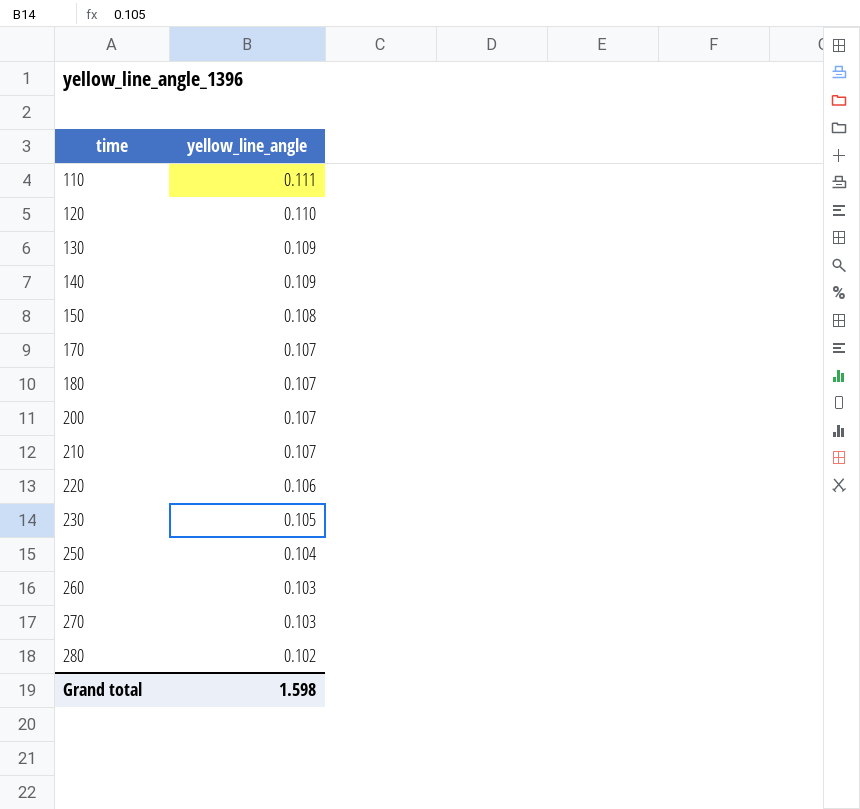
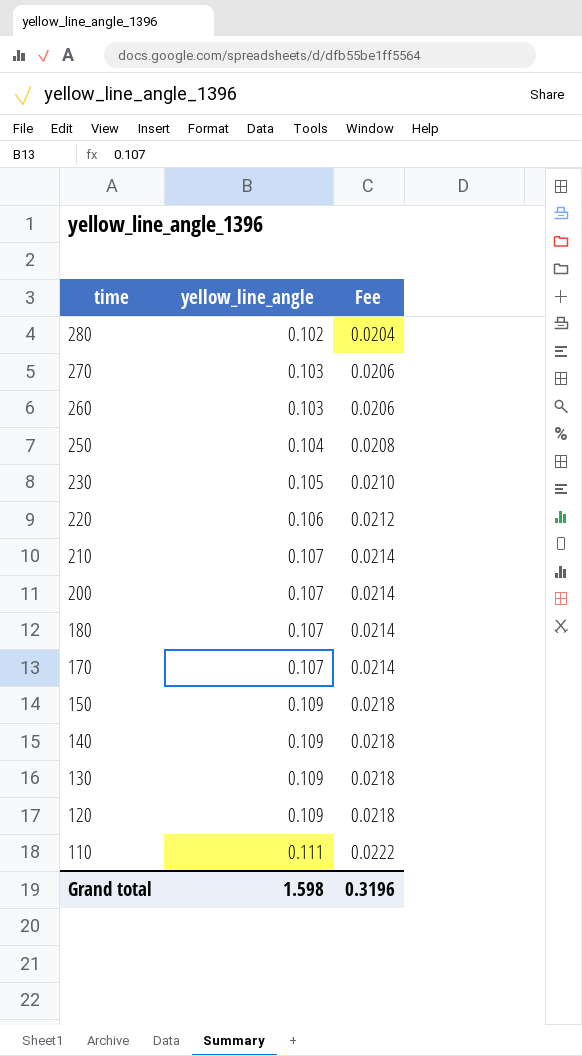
row order: time ascending -> time descending
column Fee | formula: none -> [yellow_line_angle] * 0.2
150 | yellow_line_angle: 0.108 -> 0.109
120 | yellow_line_angle: 0.110 -> 0.109

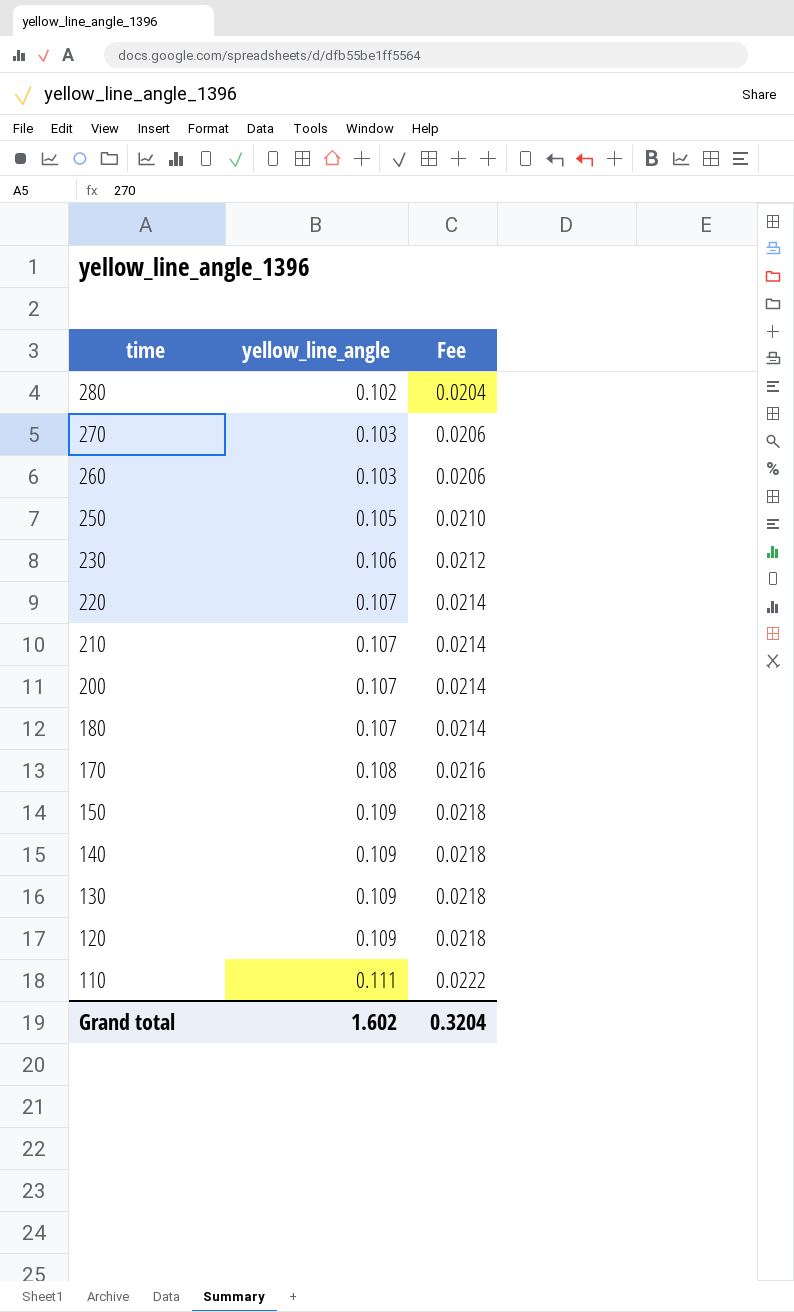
250 | yellow_line_angle: 0.104 -> 0.105
250 | Fee: 0.0208 -> 0.0210
230 | yellow_line_angle: 0.105 -> 0.106
230 | Fee: 0.0210 -> 0.0212
220 | yellow_line_angle: 0.106 -> 0.107
220 | Fee: 0.0212 -> 0.0214
170 | yellow_line_angle: 0.107 -> 0.108
170 | Fee: 0.0214 -> 0.0216
Grand total | yellow_line_angle: 1.598 -> 1.602
Grand total | Fee: 0.3196 -> 0.3204

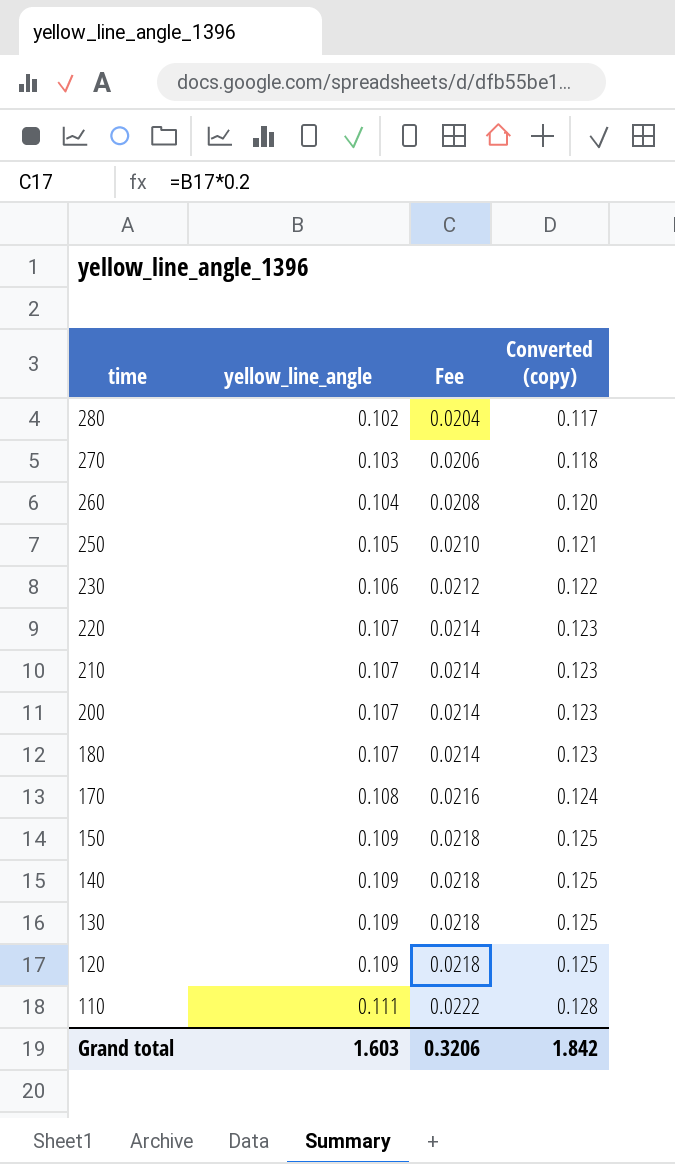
column Converted (copy) | formula: none -> [yellow_line_angle] * 1.15
260 | yellow_line_angle: 0.103 -> 0.104
260 | Fee: 0.0206 -> 0.0208
Grand total | yellow_line_angle: 1.602 -> 1.603
Grand total | Fee: 0.3204 -> 0.3206

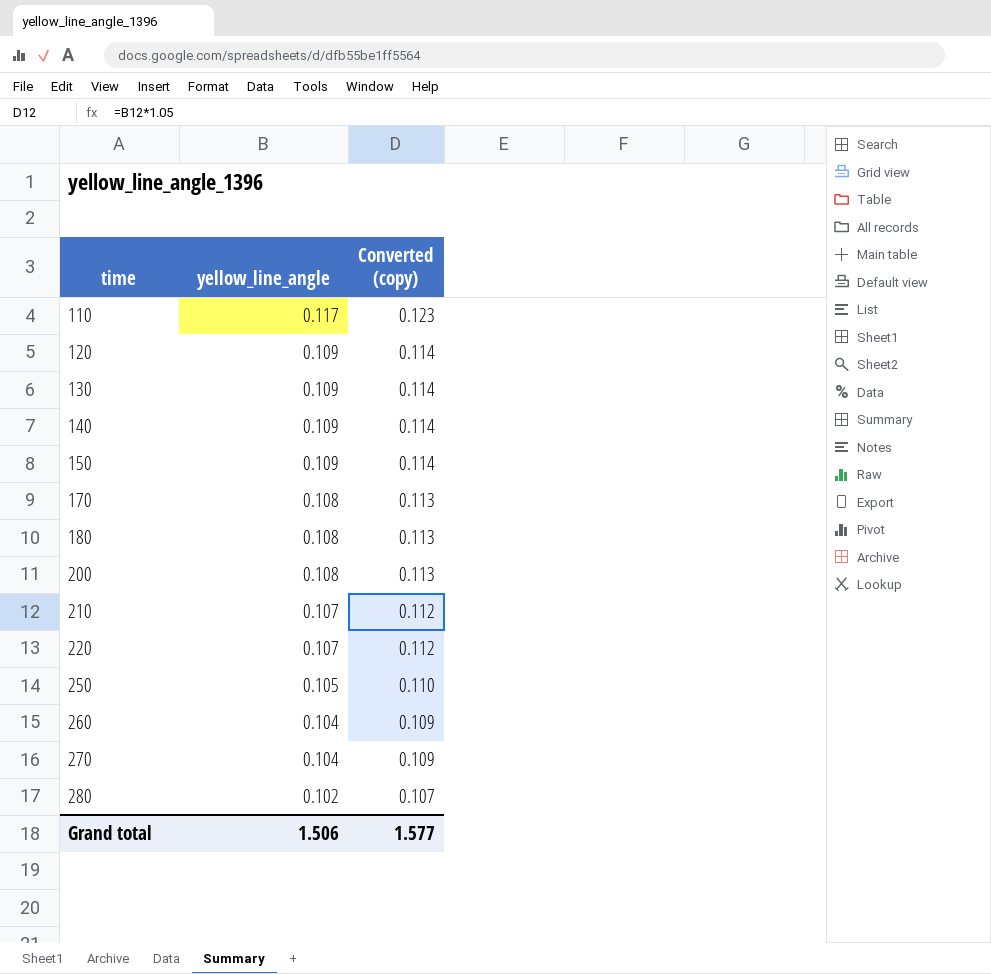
row order: time descending -> time ascending
column Fee | formula: [yellow_line_angle] * 0.2 -> none
column Converted (copy) | formula: [yellow_line_angle] * 1.15 -> [yellow_line_angle] * 1.05
row 230: 0.106 | 0.0212 | 0.122 -> none
110 | yellow_line_angle: 0.111 -> 0.117
180 | yellow_line_angle: 0.107 -> 0.108
200 | yellow_line_angle: 0.107 -> 0.108
270 | yellow_line_angle: 0.103 -> 0.104
Grand total | yellow_line_angle: 1.603 -> 1.506
Grand total | Converted (copy): 1.842 -> 1.577

